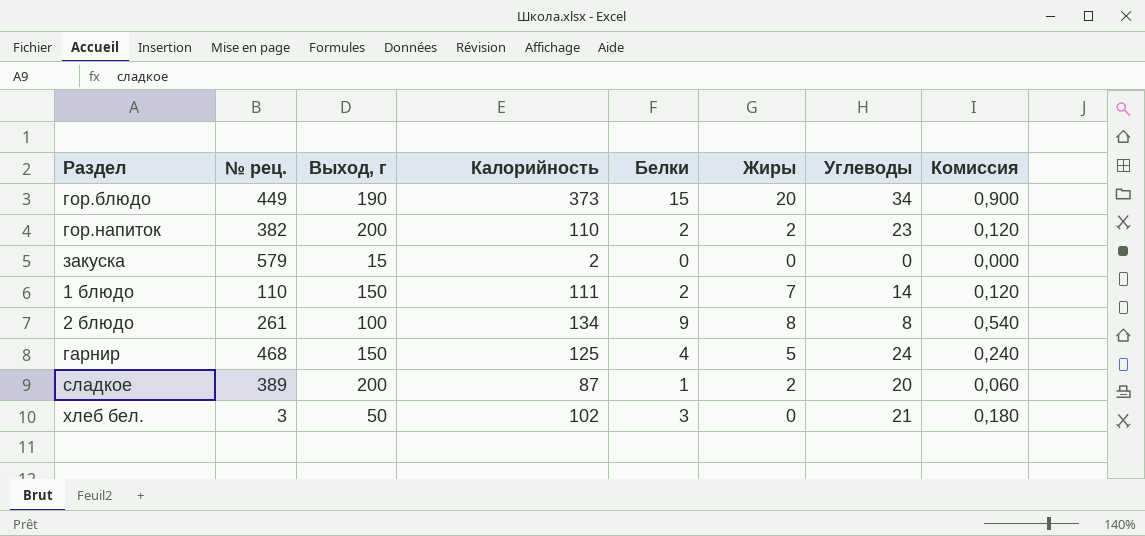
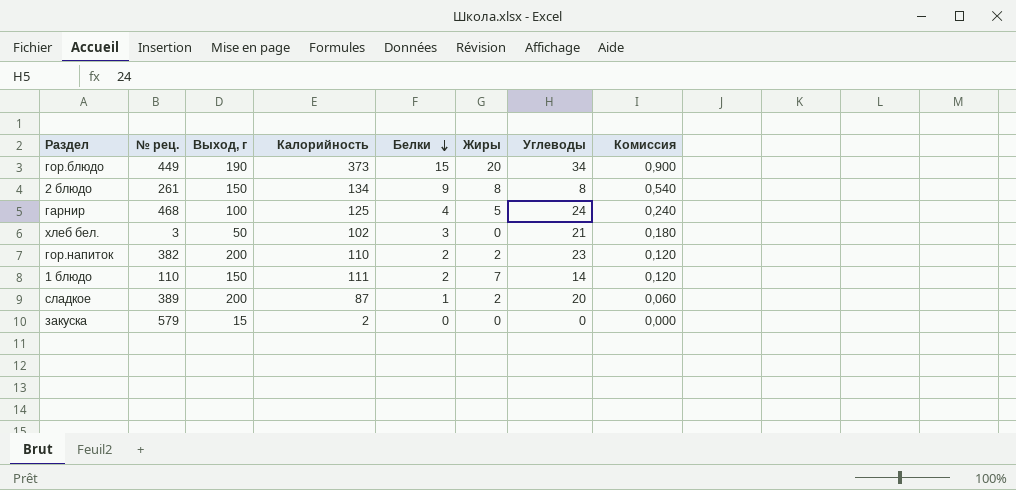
row order: none -> Белки descending
2 блюдо | Выход, г: 100 -> 150
гарнир | Выход, г: 150 -> 100

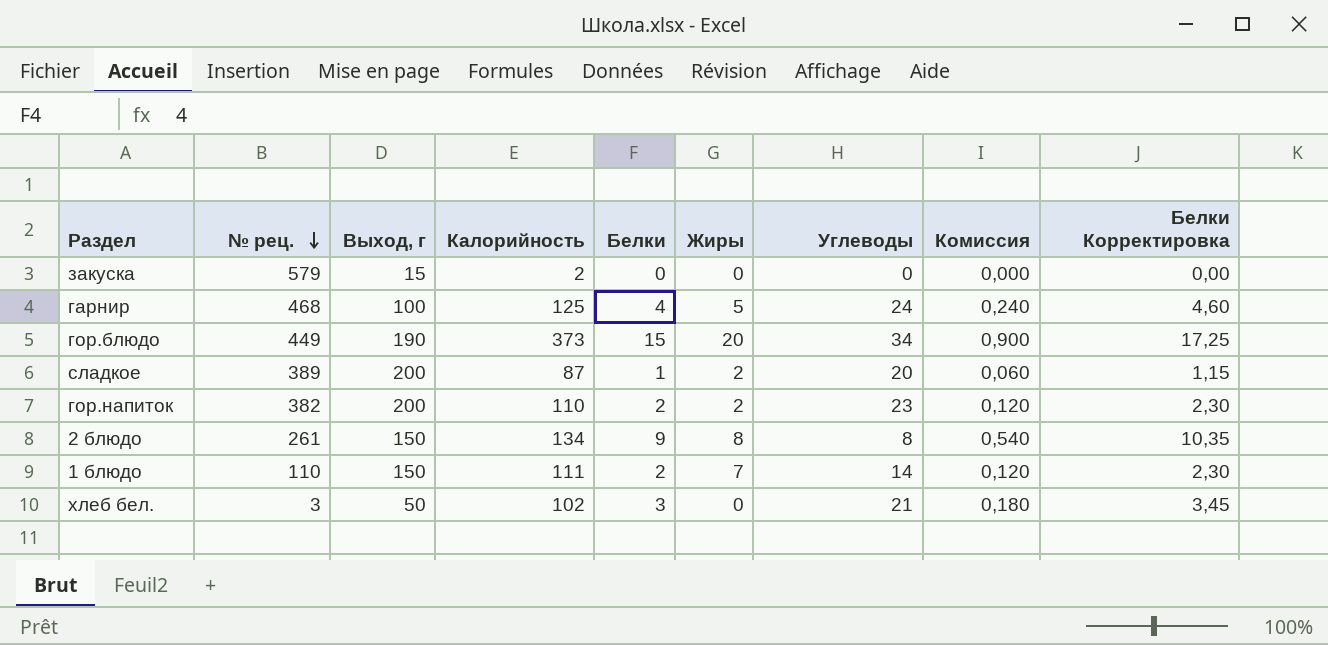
row order: Белки descending -> № рец. descending
column Белки Корректировка | formula: none -> [Белки] * 1,15

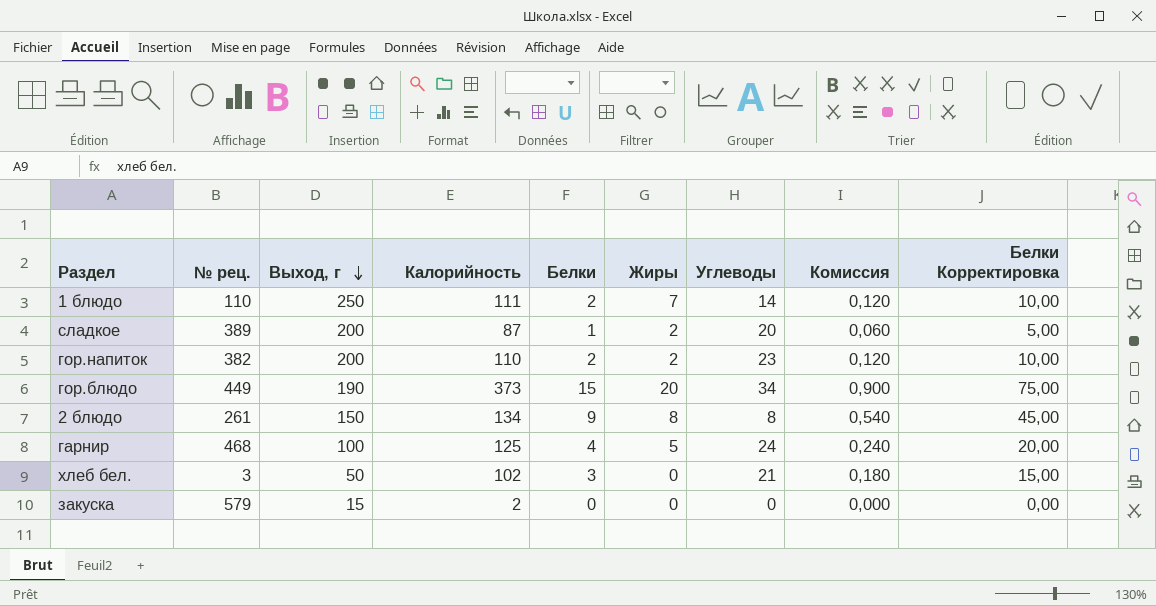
row order: № рец. descending -> Выход, г descending
column Белки Корректировка | formula: [Белки] * 1,15 -> [Белки] * 5
1 блюдо | Выход, г: 150 -> 250

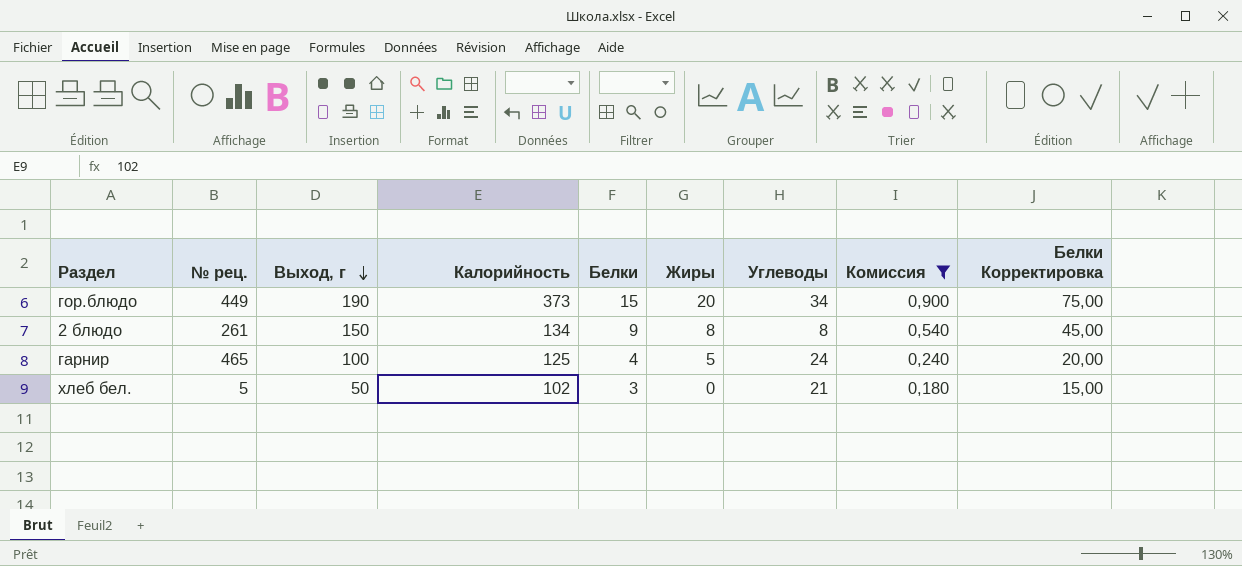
filter: none -> Комиссия >= 0,180
гарнир | № рец.: 468 -> 465
хлеб бел. | № рец.: 3 -> 5

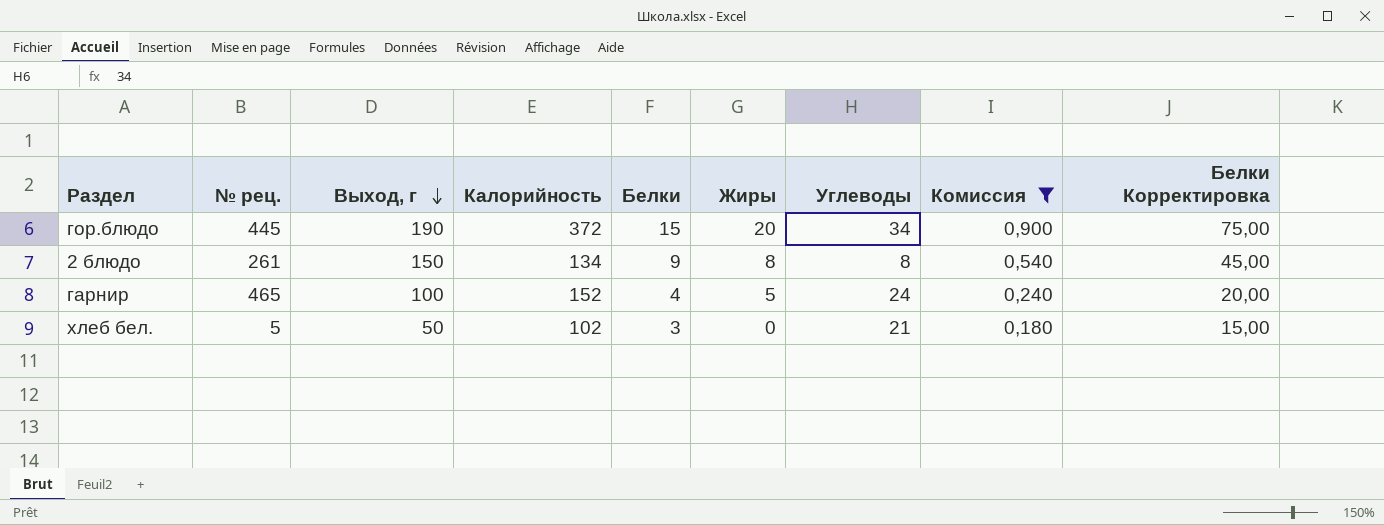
гор.блюдо | № рец.: 449 -> 445
гор.блюдо | Калорийность: 373 -> 372
гарнир | Калорийность: 125 -> 152

